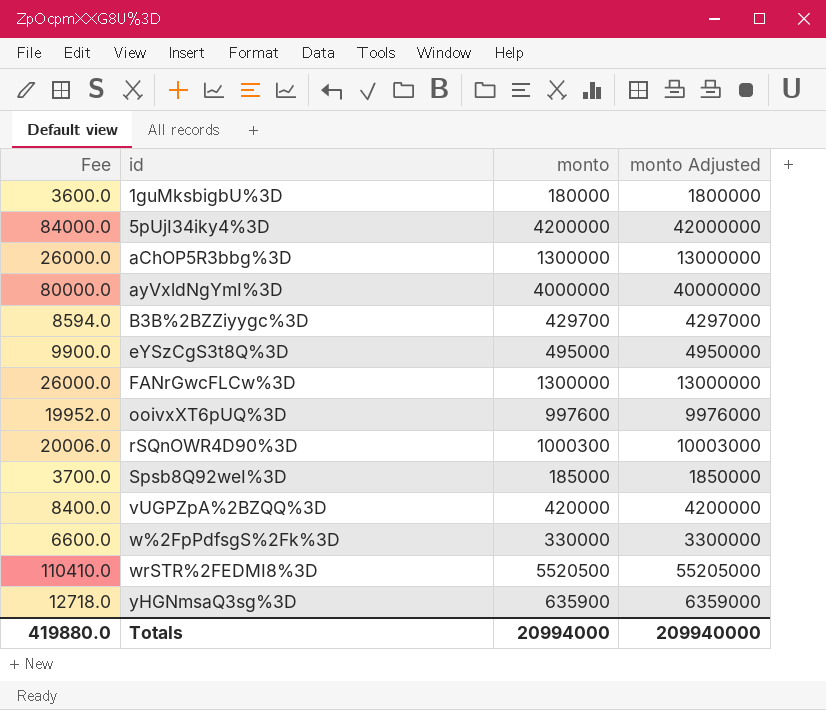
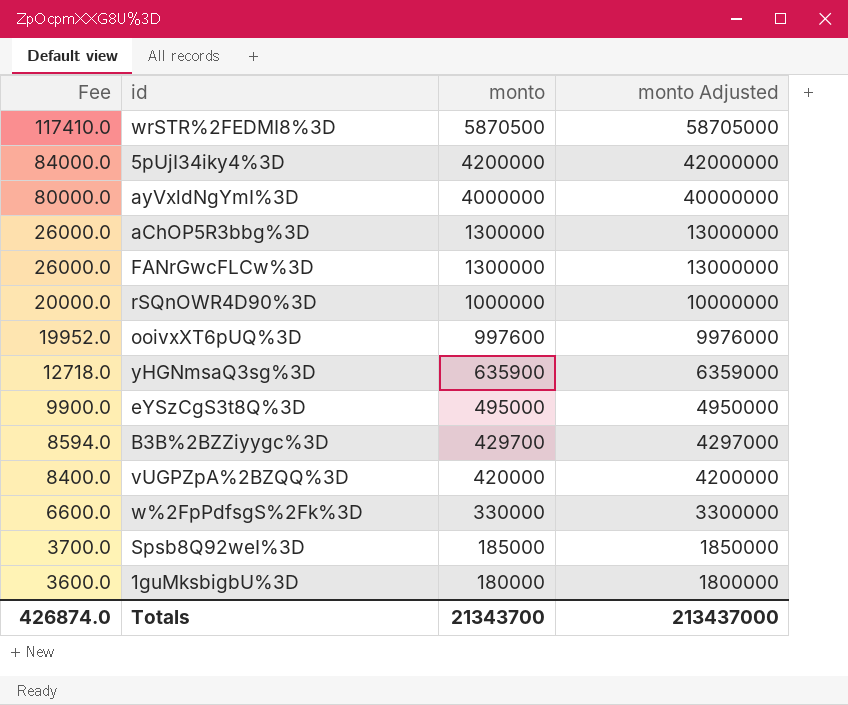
row order: id ascending -> Fee descending
wrSTR%2FEDMI8%3D | Fee: 110410.0 -> 117410.0
wrSTR%2FEDMI8%3D | monto: 5520500 -> 5870500
wrSTR%2FEDMI8%3D | monto Adjusted: 55205000 -> 58705000
rSQnOWR4D90%3D | Fee: 20006.0 -> 20000.0
rSQnOWR4D90%3D | monto: 1000300 -> 1000000
rSQnOWR4D90%3D | monto Adjusted: 10003000 -> 10000000
Totals | Fee: 419880.0 -> 426874.0
Totals | monto: 20994000 -> 21343700
Totals | monto Adjusted: 209940000 -> 213437000

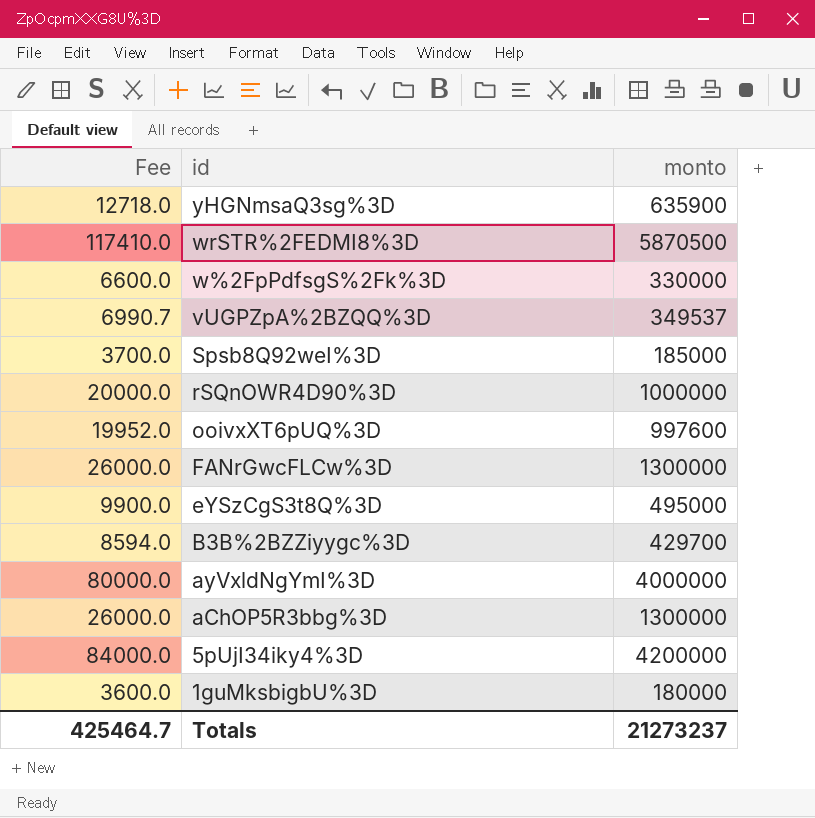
row order: Fee descending -> id descending
column monto Adjusted | formula: [monto] * 10 -> none
vUGPZpA%2BZQQ%3D | Fee: 8400.0 -> 6990.7
vUGPZpA%2BZQQ%3D | monto: 420000 -> 349537
Totals | Fee: 426874.0 -> 425464.7
Totals | monto: 21343700 -> 21273237

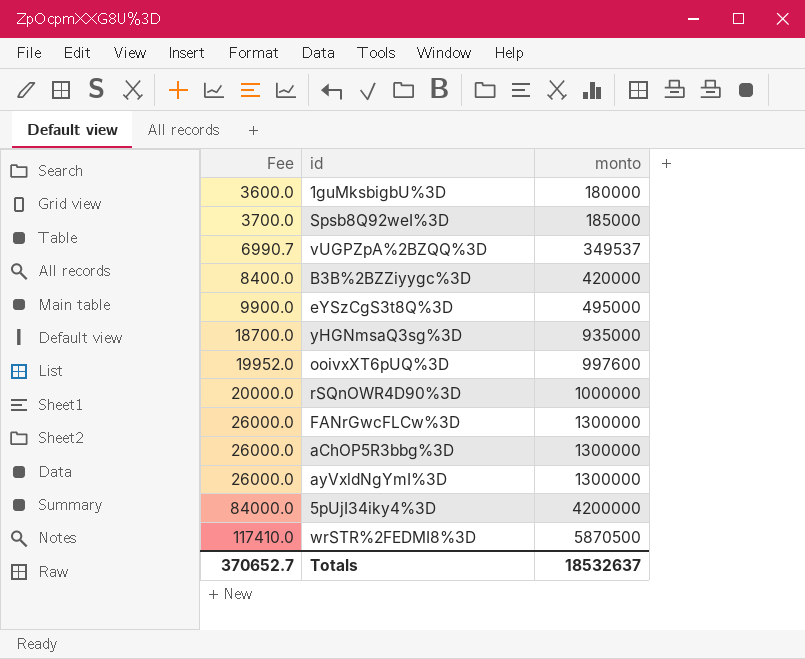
row order: id descending -> Fee ascending
row w%2FpPdfsgS%2Fk%3D: 6600.0 | 330000 -> none
B3B%2BZZiyygc%3D | Fee: 8594.0 -> 8400.0
B3B%2BZZiyygc%3D | monto: 429700 -> 420000
yHGNmsaQ3sg%3D | Fee: 12718.0 -> 18700.0
yHGNmsaQ3sg%3D | monto: 635900 -> 935000
ayVxldNgYmI%3D | Fee: 80000.0 -> 26000.0
ayVxldNgYmI%3D | monto: 4000000 -> 1300000
Totals | Fee: 425464.7 -> 370652.7
Totals | monto: 21273237 -> 18532637

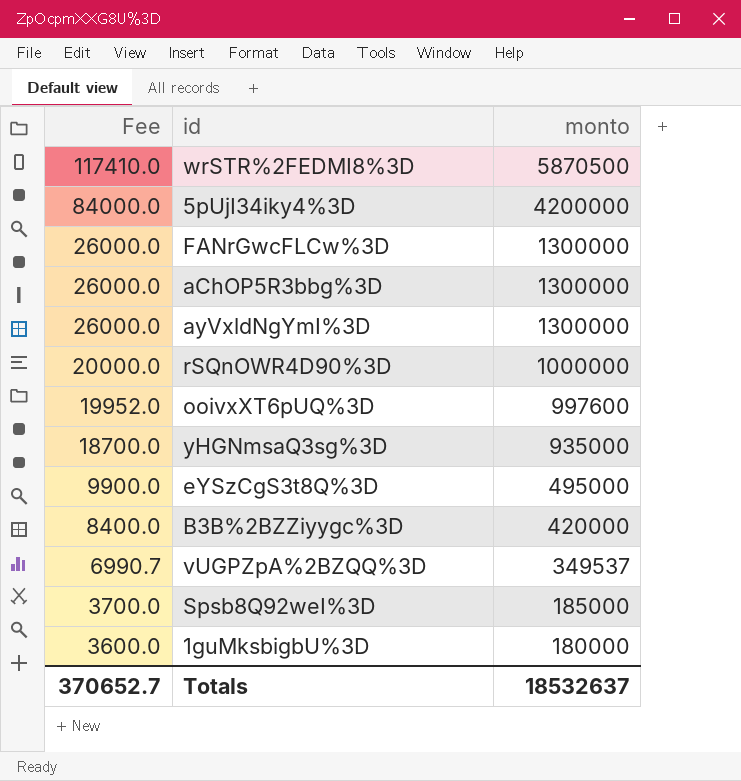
row order: Fee ascending -> Fee descending

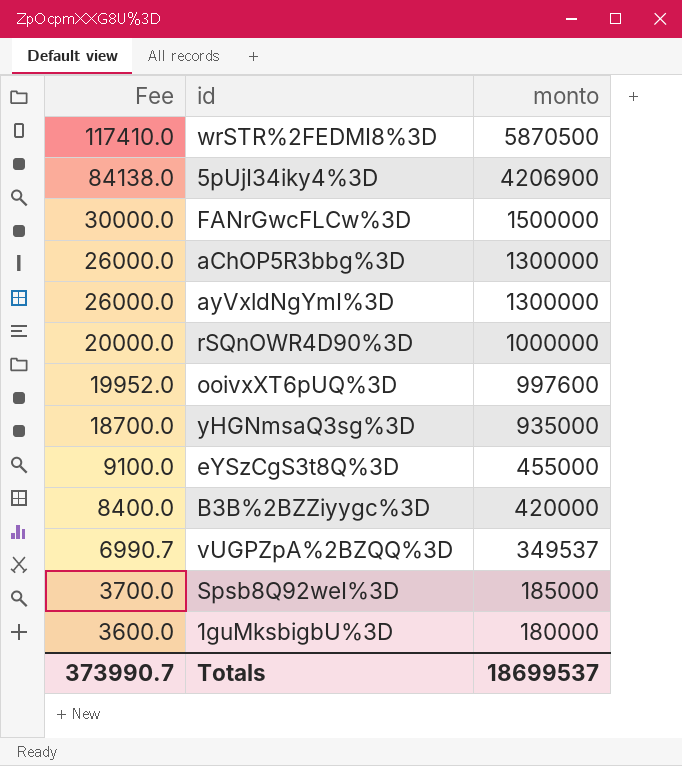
5pUjI34iky4%3D | Fee: 84000.0 -> 84138.0
5pUjI34iky4%3D | monto: 4200000 -> 4206900
FANrGwcFLCw%3D | Fee: 26000.0 -> 30000.0
FANrGwcFLCw%3D | monto: 1300000 -> 1500000
eYSzCgS3t8Q%3D | Fee: 9900.0 -> 9100.0
eYSzCgS3t8Q%3D | monto: 495000 -> 455000
Totals | Fee: 370652.7 -> 373990.7
Totals | monto: 18532637 -> 18699537

